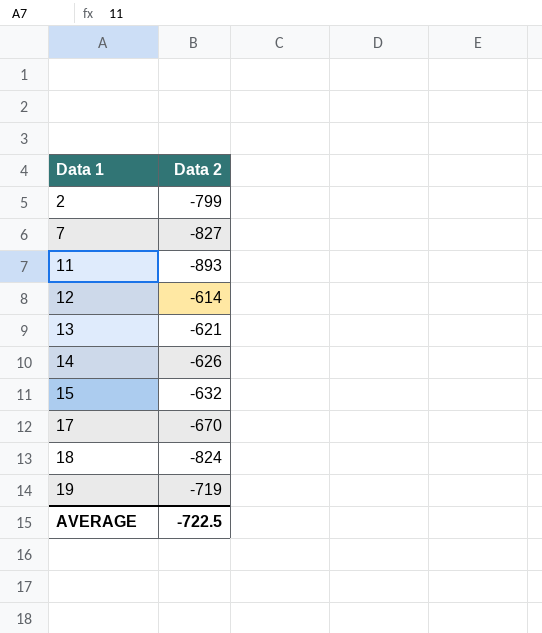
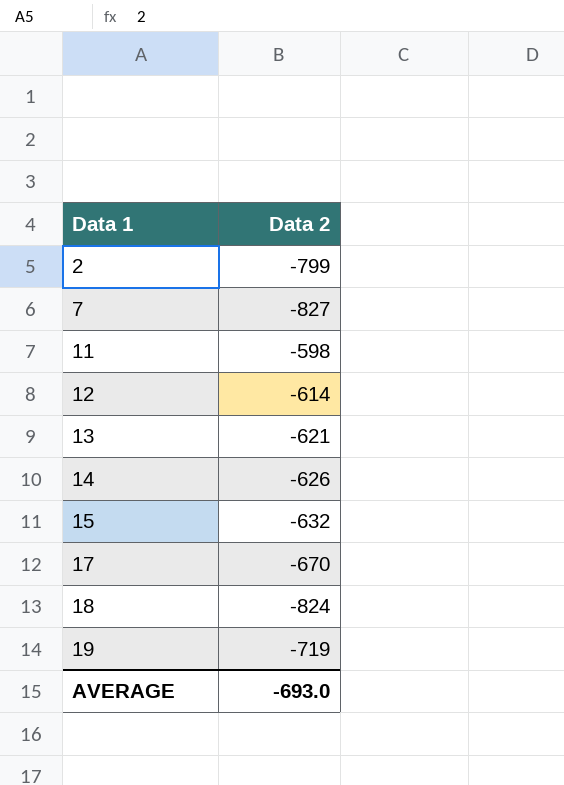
11 | Data 2: -893 -> -598
AVERAGE | Data 2: -722.5 -> -693.0

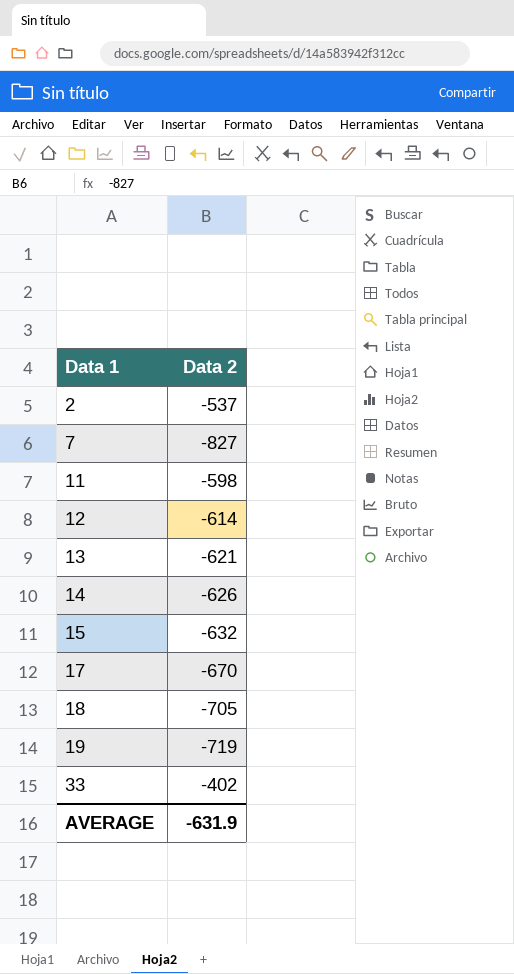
2 | Data 2: -799 -> -537
18 | Data 2: -824 -> -705
row 33: none -> -402
AVERAGE | Data 2: -693.0 -> -631.9

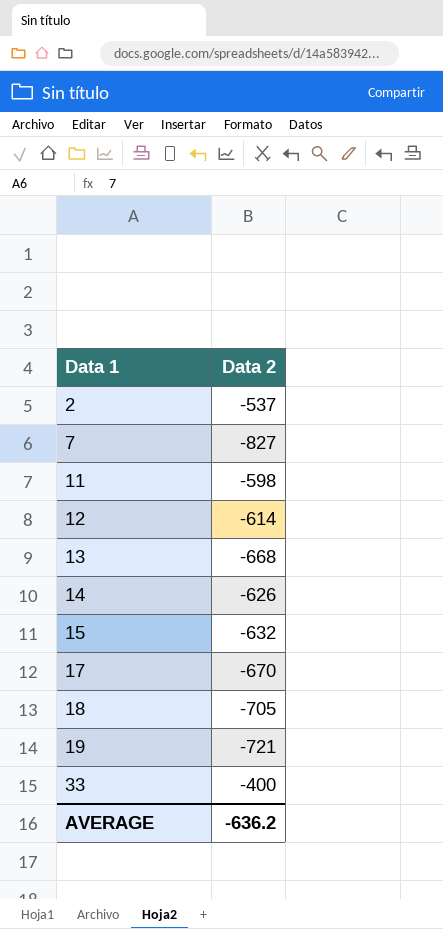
13 | Data 2: -621 -> -668
19 | Data 2: -719 -> -721
33 | Data 2: -402 -> -400
AVERAGE | Data 2: -631.9 -> -636.2

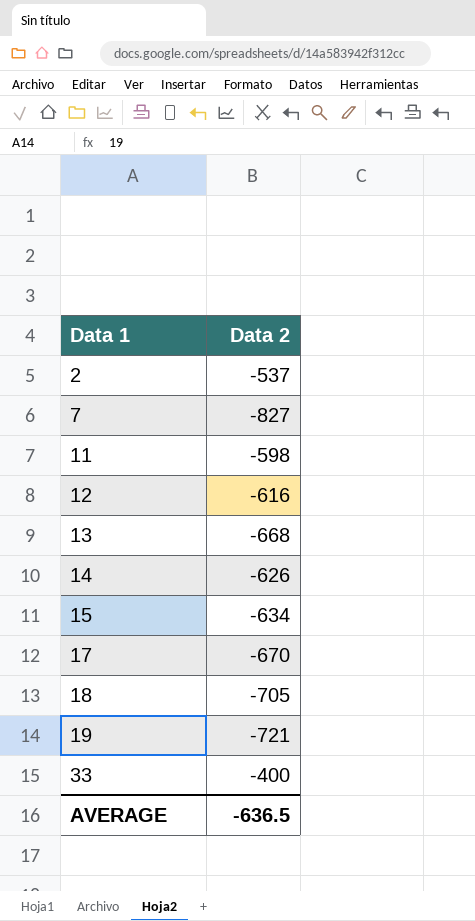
12 | Data 2: -614 -> -616
15 | Data 2: -632 -> -634
AVERAGE | Data 2: -636.2 -> -636.5

